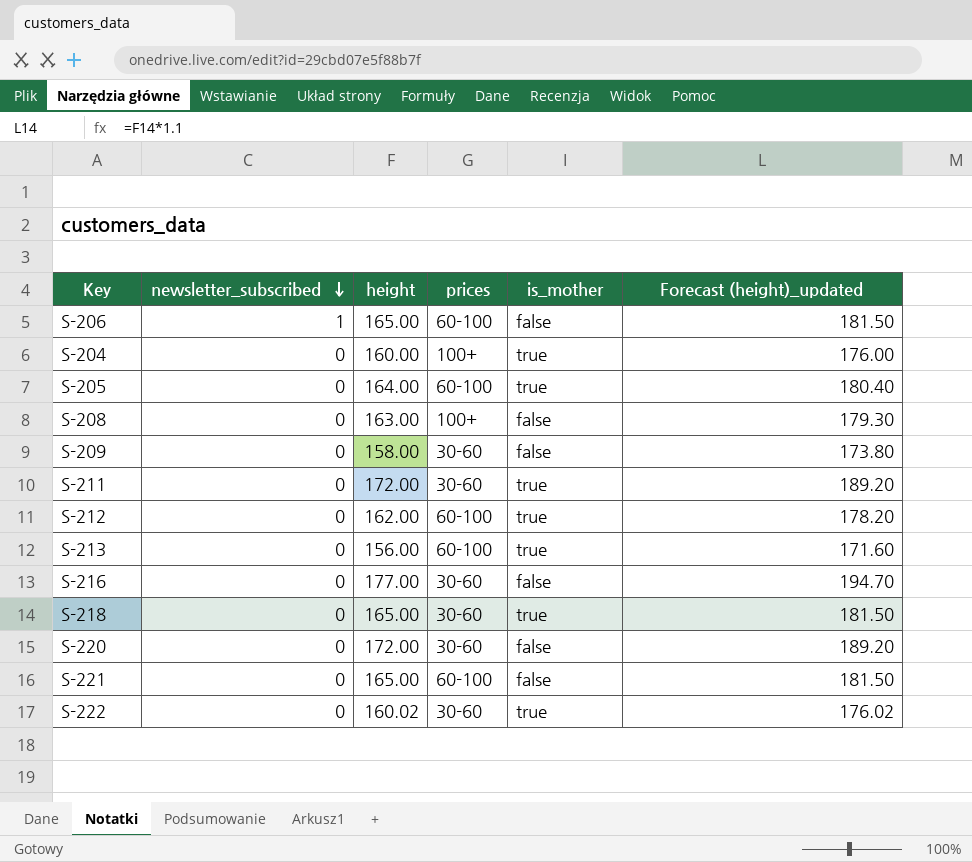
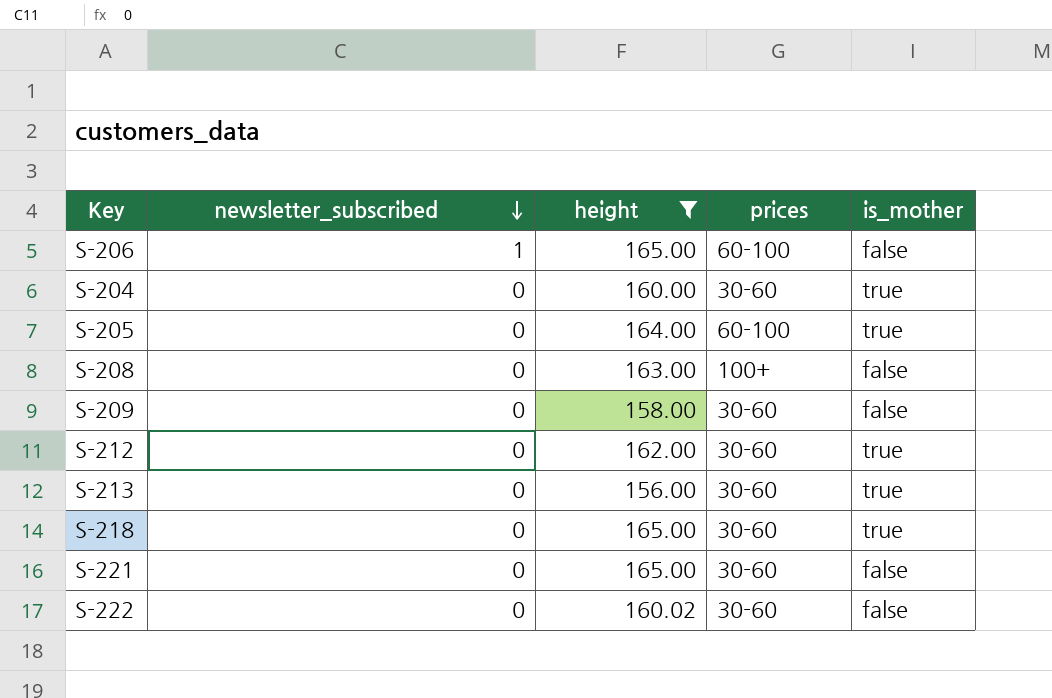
filter: none -> height <= 165.00
column Forecast (height)_updated | formula: [height] * 1.1 -> none
S-204 | prices: 100+ -> 30-60
S-212 | prices: 60-100 -> 30-60
S-213 | prices: 60-100 -> 30-60
S-221 | prices: 60-100 -> 30-60
S-222 | is_mother: true -> false

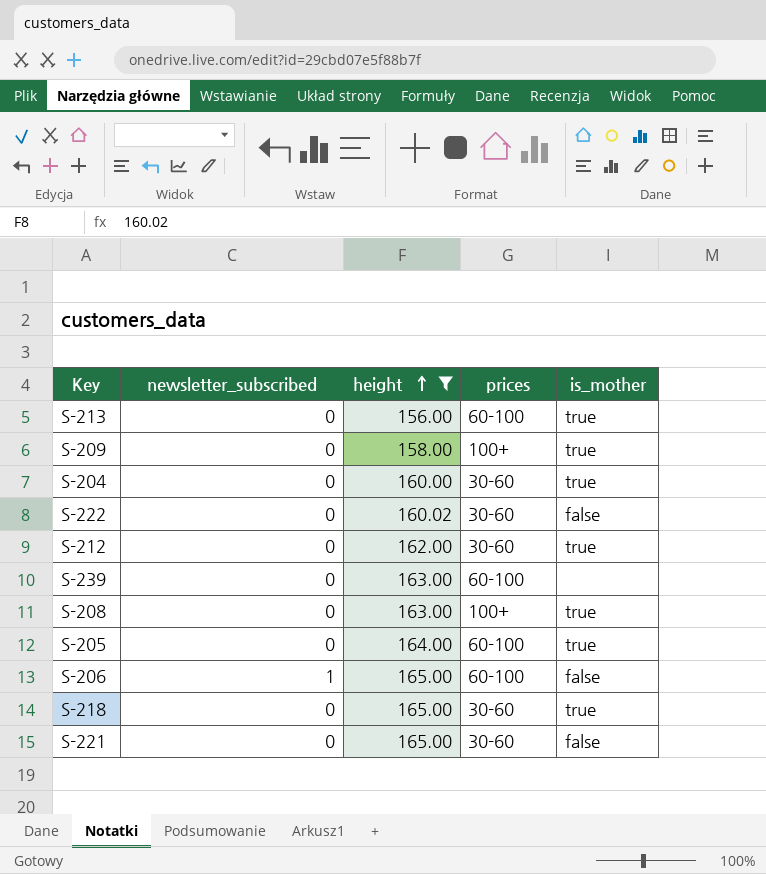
row order: newsletter_subscribed descending -> height ascending
S-213 | prices: 30-60 -> 60-100
S-209 | prices: 30-60 -> 100+
S-209 | is_mother: false -> true
row S-239: none -> 0 | 163.00 | 60-100 | none
S-208 | is_mother: false -> true

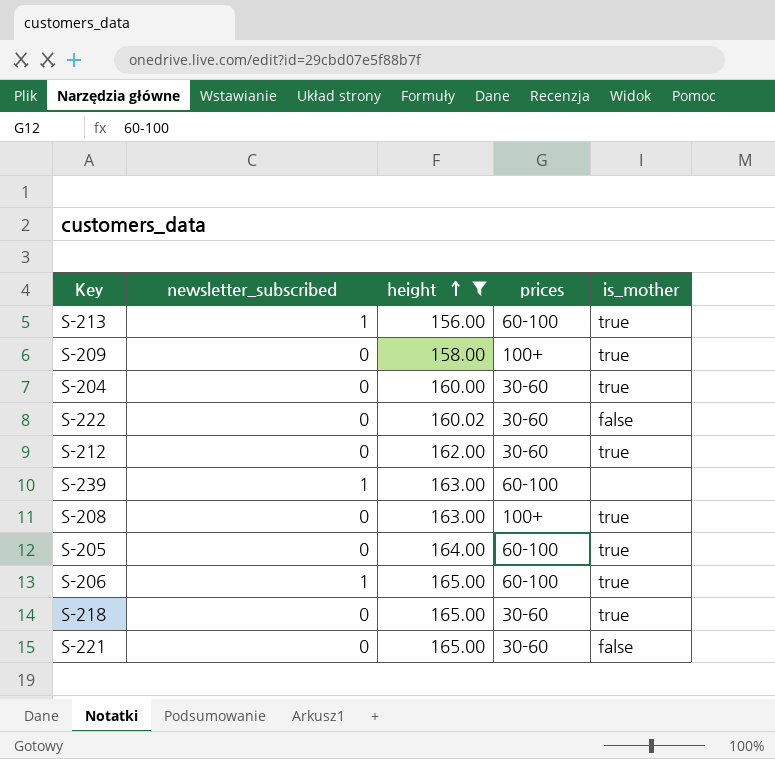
S-213 | newsletter_subscribed: 0 -> 1
S-239 | newsletter_subscribed: 0 -> 1
S-206 | is_mother: false -> true

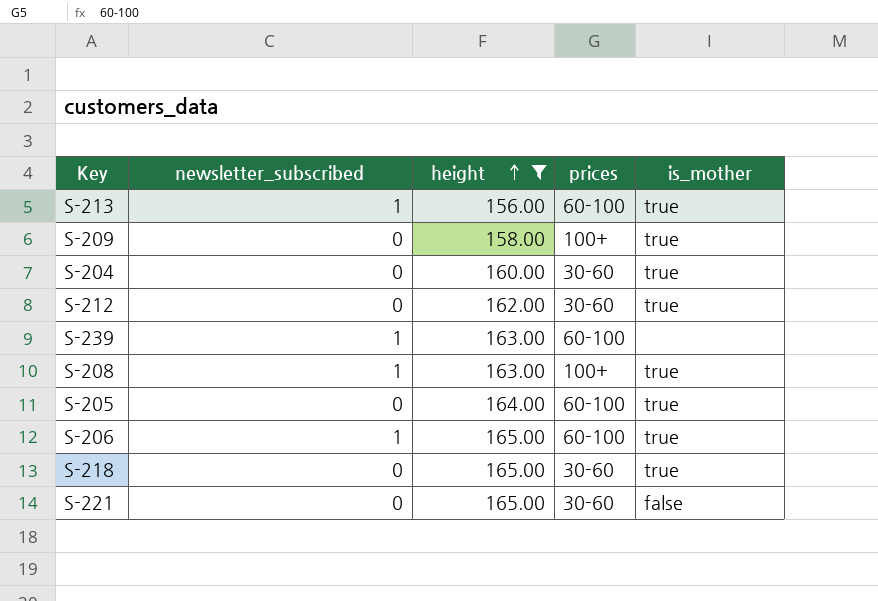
row S-222: 0 | 160.02 | 30-60 | false -> none
S-208 | newsletter_subscribed: 0 -> 1

